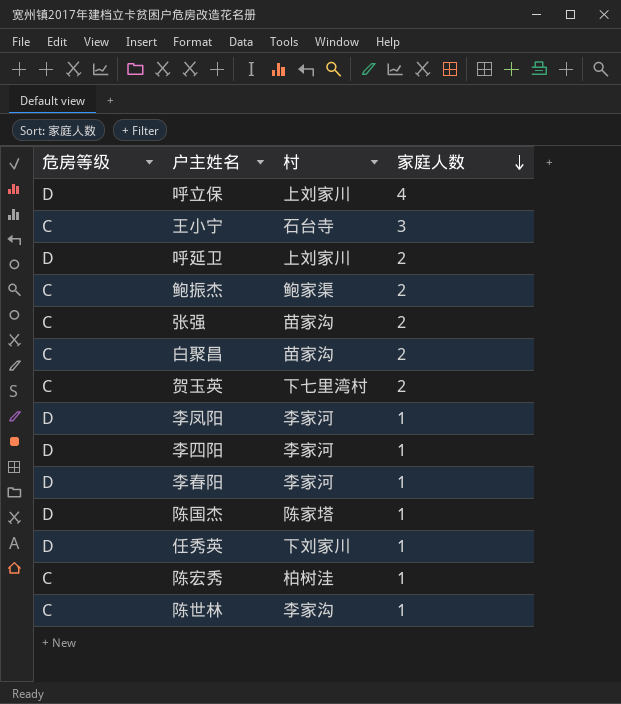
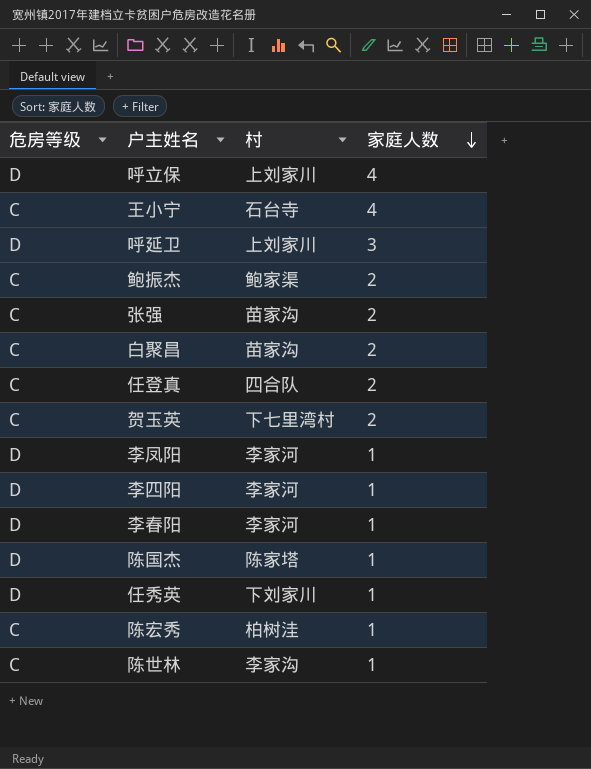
王小宁 | 家庭人数: 3 -> 4
呼延卫 | 家庭人数: 2 -> 3
row 任登真: none -> C | 四合队 | 2

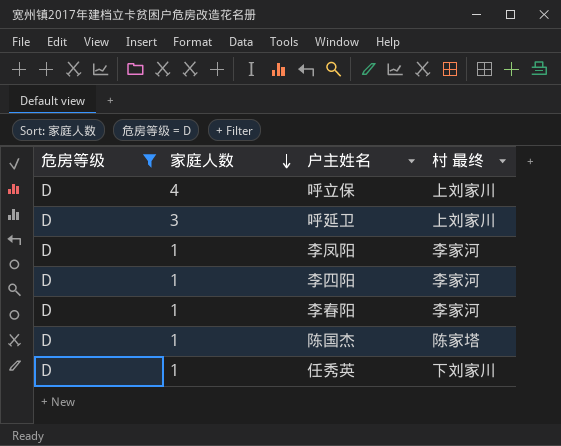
filter: none -> 危房等级 = D
column 家庭人数 | position: 4 -> 2
column name: 村 -> 村 最终

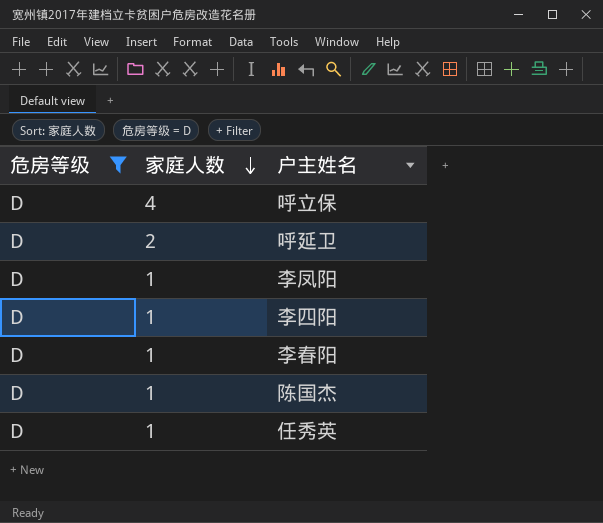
column 村 最终 | position: 4 -> none
呼延卫 | 家庭人数: 3 -> 2

